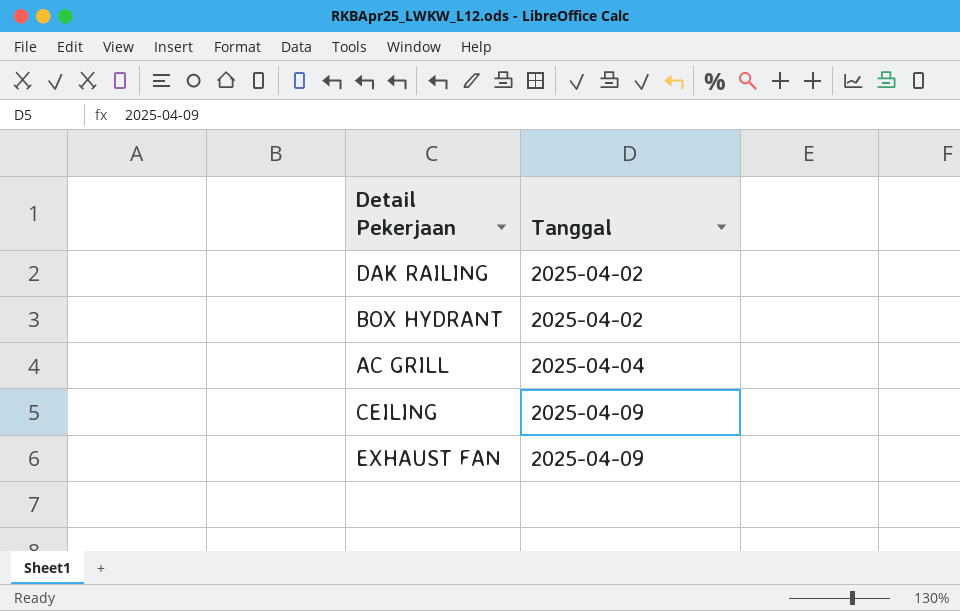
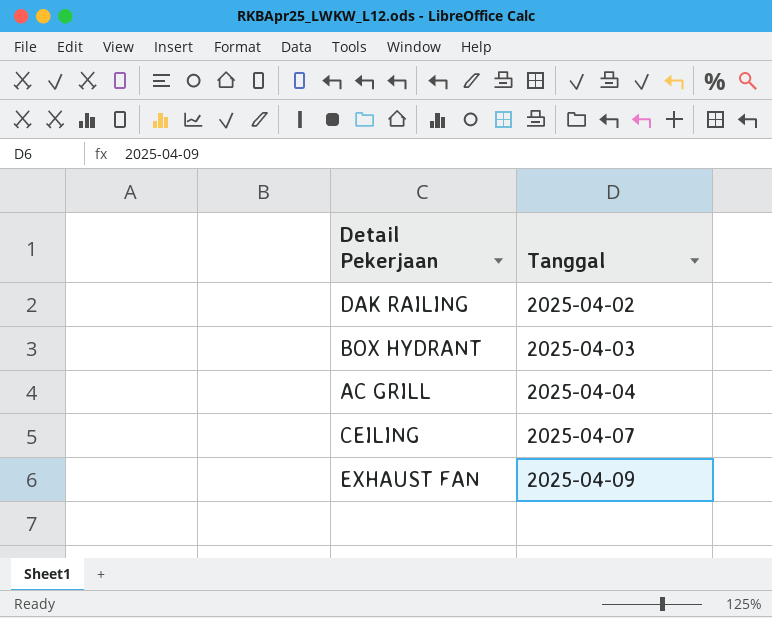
BOX HYDRANT | Tanggal: 2025-04-02 -> 2025-04-03
CEILING | Tanggal: 2025-04-09 -> 2025-04-07

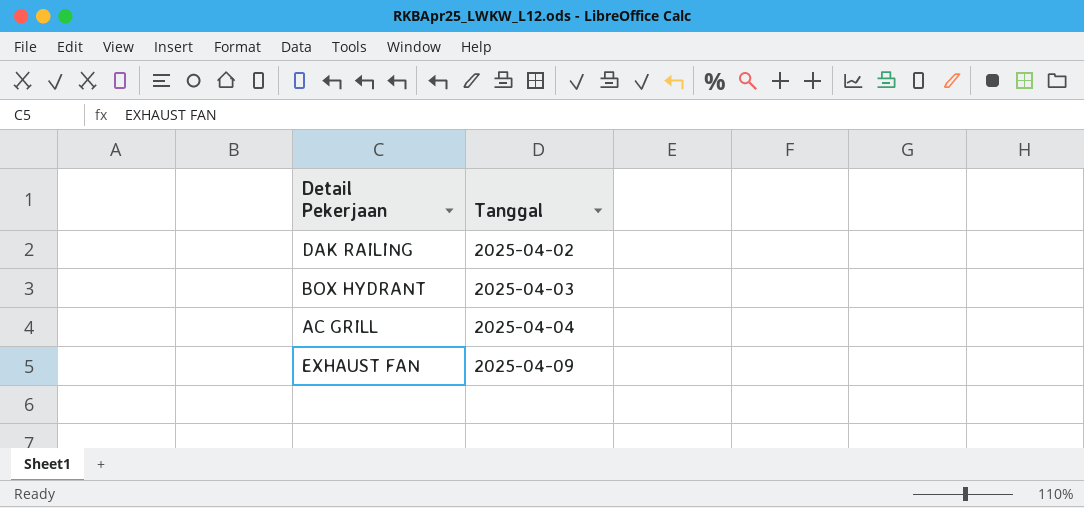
row CEILING: 2025-04-07 -> none

